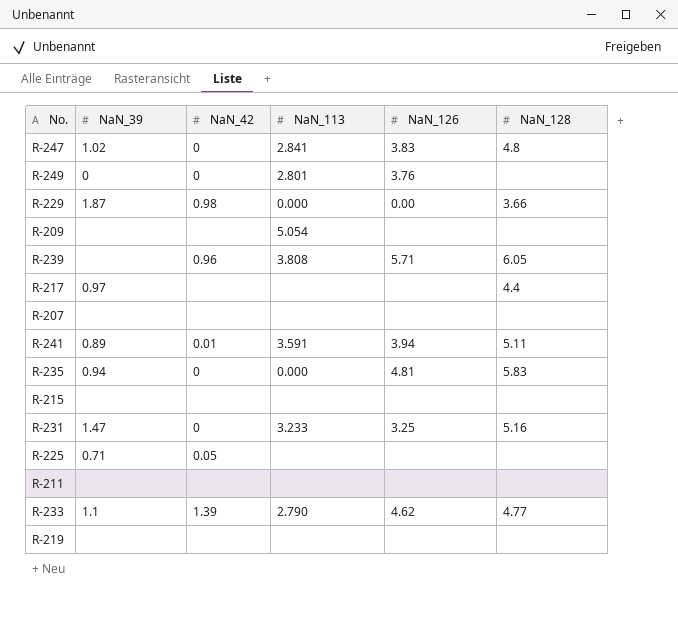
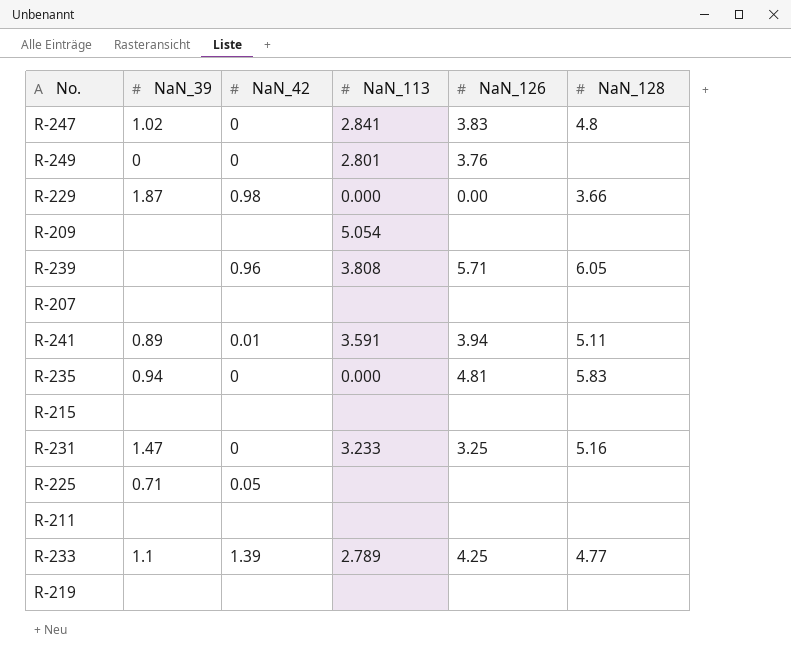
row R-217: 0.97 | none | none | none | 4.4 -> none
R-233 | NaN_113: 2.790 -> 2.789
R-233 | NaN_126: 4.62 -> 4.25

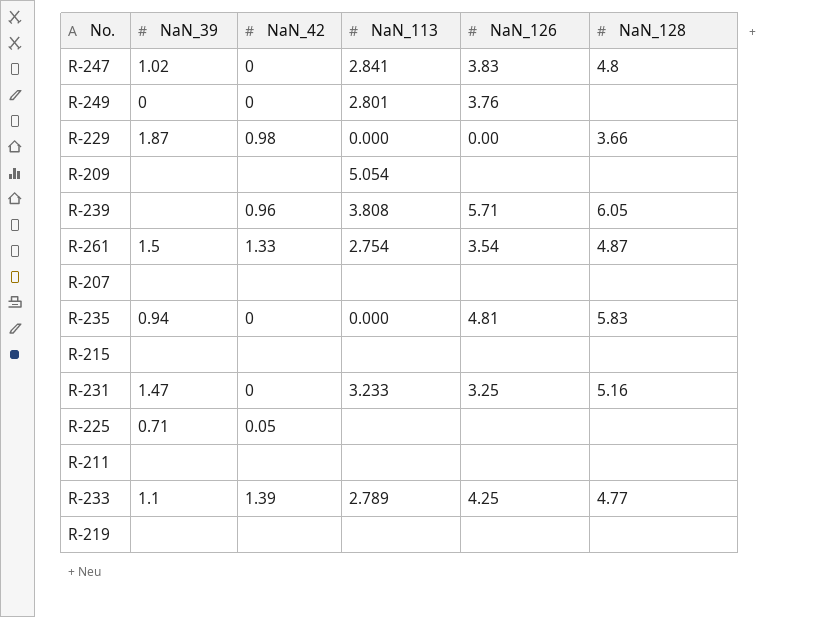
row R-241: 0.89 | 0.01 | 3.591 | 3.94 | 5.11 -> none
row R-261: none -> 1.5 | 1.33 | 2.754 | 3.54 | 4.87

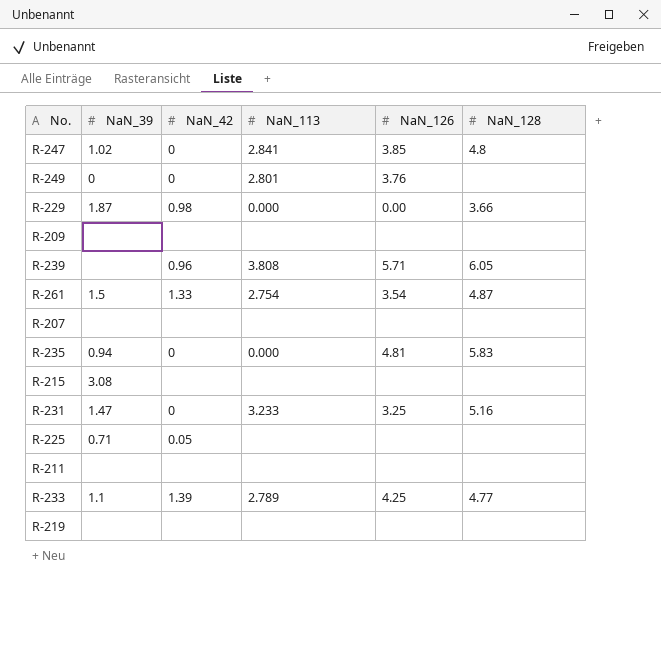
R-247 | NaN_126: 3.83 -> 3.85
R-209 | NaN_113: 5.054 -> none
R-215 | NaN_39: none -> 3.08

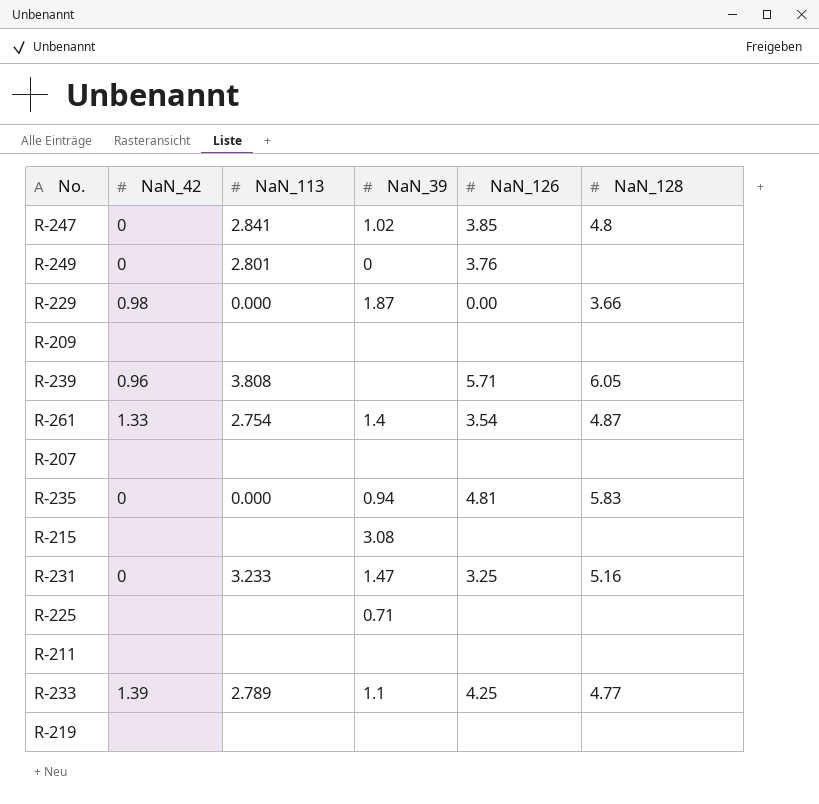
column NaN_39 | position: 2 -> 4
R-261 | NaN_39: 1.5 -> 1.4
R-225 | NaN_42: 0.05 -> none

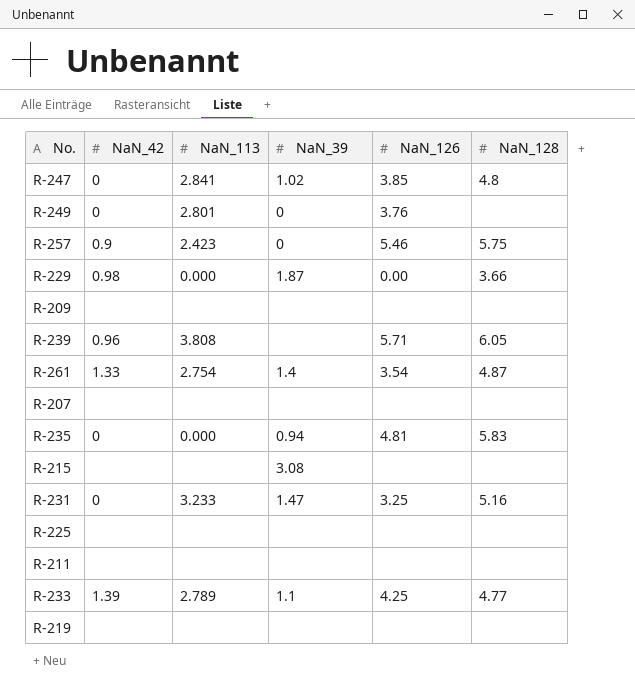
row R-257: none -> 0.9 | 2.423 | 0 | 5.46 | 5.75
R-225 | NaN_39: 0.71 -> none

